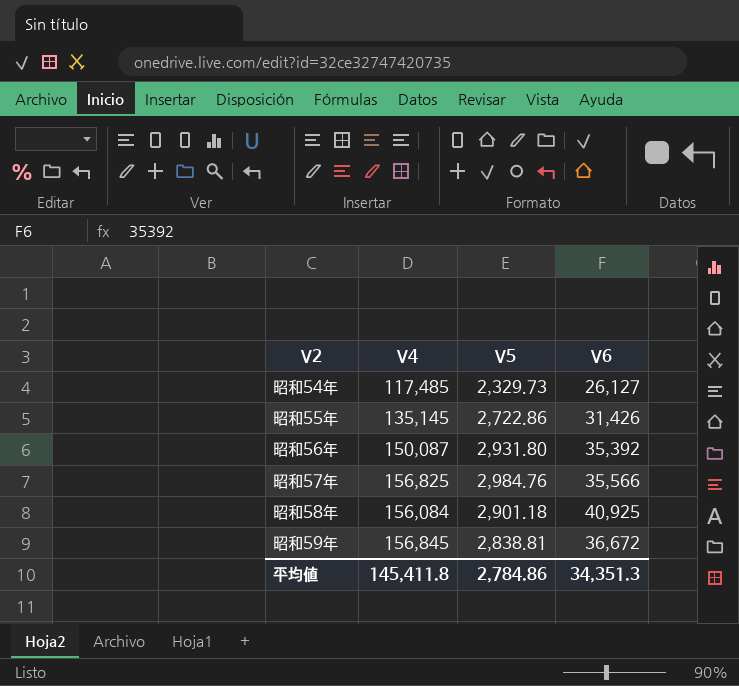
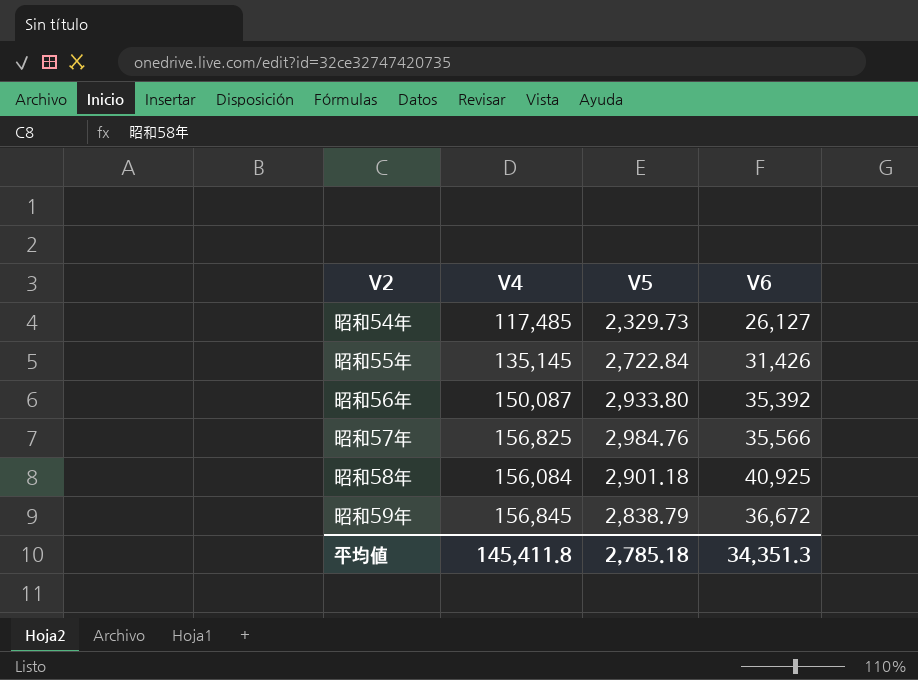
昭和55年 | V5: 2,722.86 -> 2,722.84
昭和56年 | V5: 2,931.80 -> 2,933.80
昭和59年 | V5: 2,838.81 -> 2,838.79
平均値 | V5: 2,784.86 -> 2,785.18

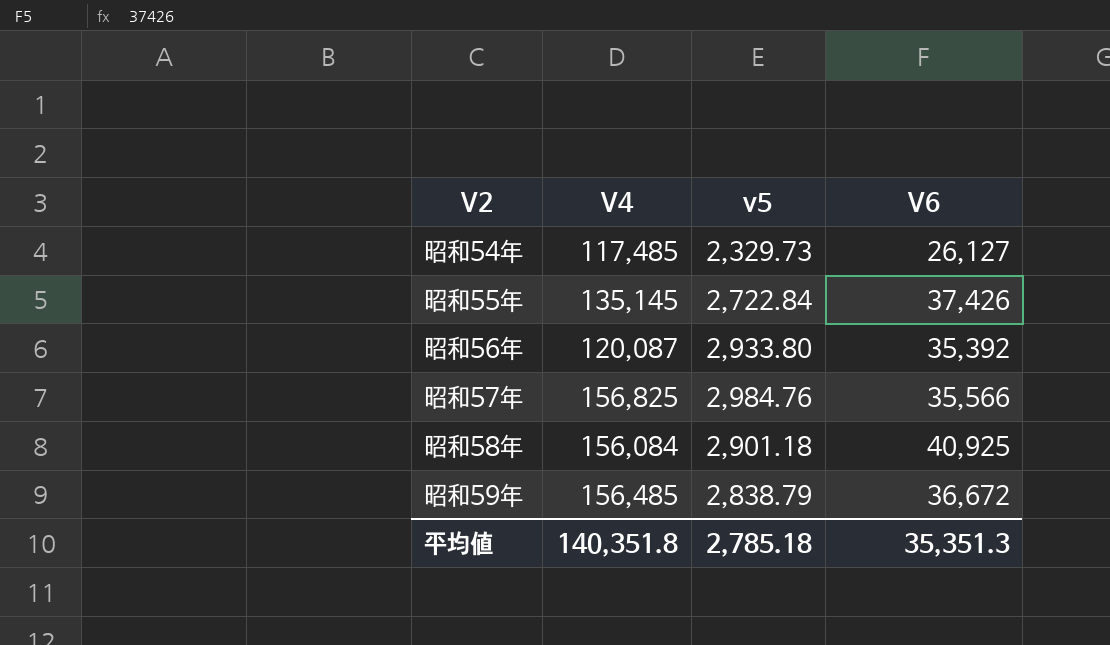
column name: V5 -> v5
昭和55年 | V6: 31,426 -> 37,426
昭和56年 | V4: 150,087 -> 120,087
昭和59年 | V4: 156,845 -> 156,485
平均値 | V4: 145,411.8 -> 140,351.8
平均値 | V6: 34,351.3 -> 35,351.3

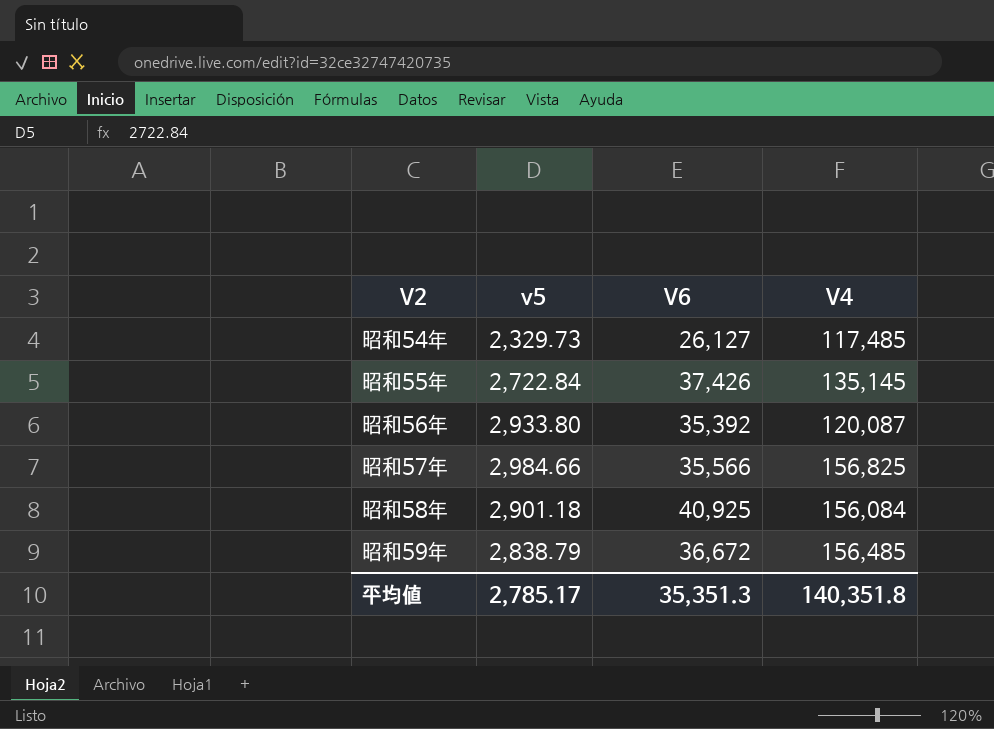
column V4 | position: 2 -> 4
昭和57年 | v5: 2,984.76 -> 2,984.66
平均値 | v5: 2,785.18 -> 2,785.17

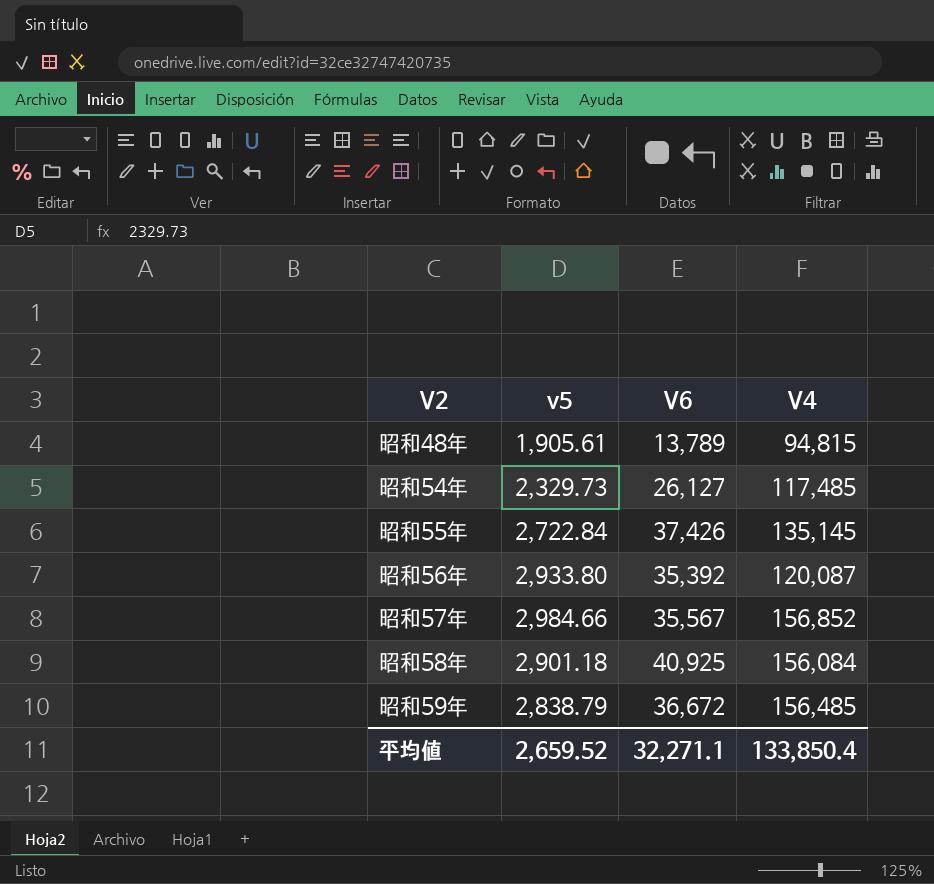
row 昭和48年: none -> 1,905.61 | 13,789 | 94,815
昭和57年 | V6: 35,566 -> 35,567
昭和57年 | V4: 156,825 -> 156,852
平均値 | v5: 2,785.17 -> 2,659.52
平均値 | V6: 35,351.3 -> 32,271.1
平均値 | V4: 140,351.8 -> 133,850.4

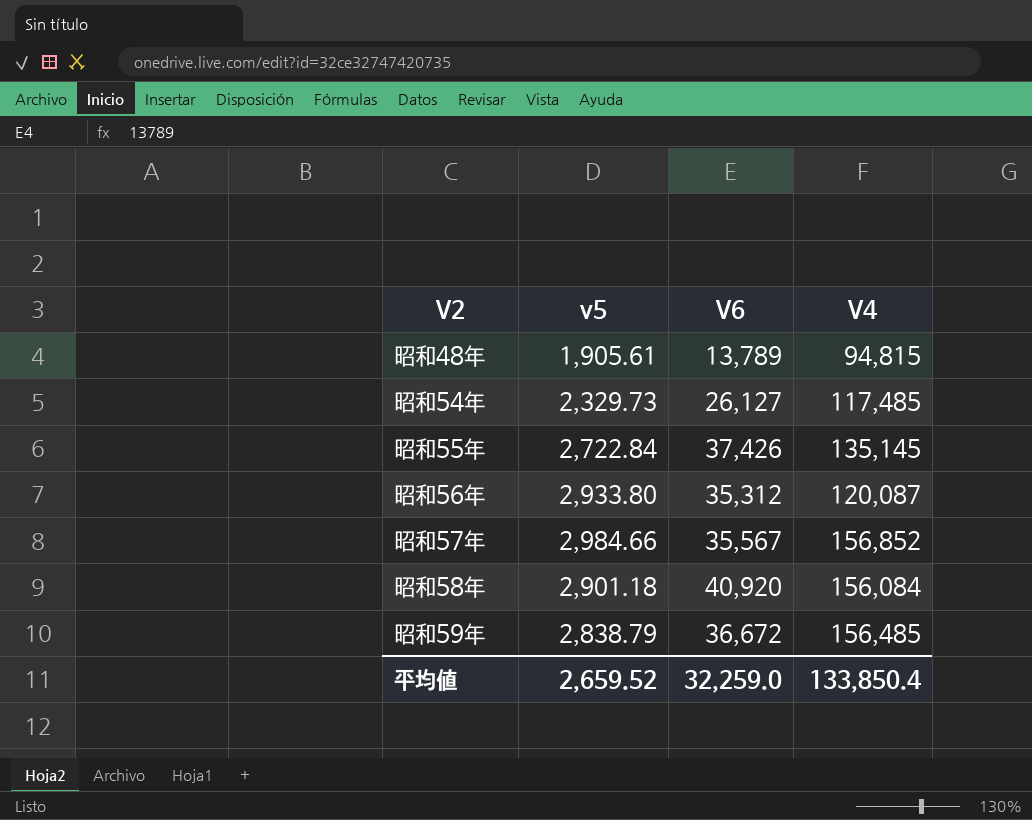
昭和56年 | V6: 35,392 -> 35,312
昭和58年 | V6: 40,925 -> 40,920
平均値 | V6: 32,271.1 -> 32,259.0

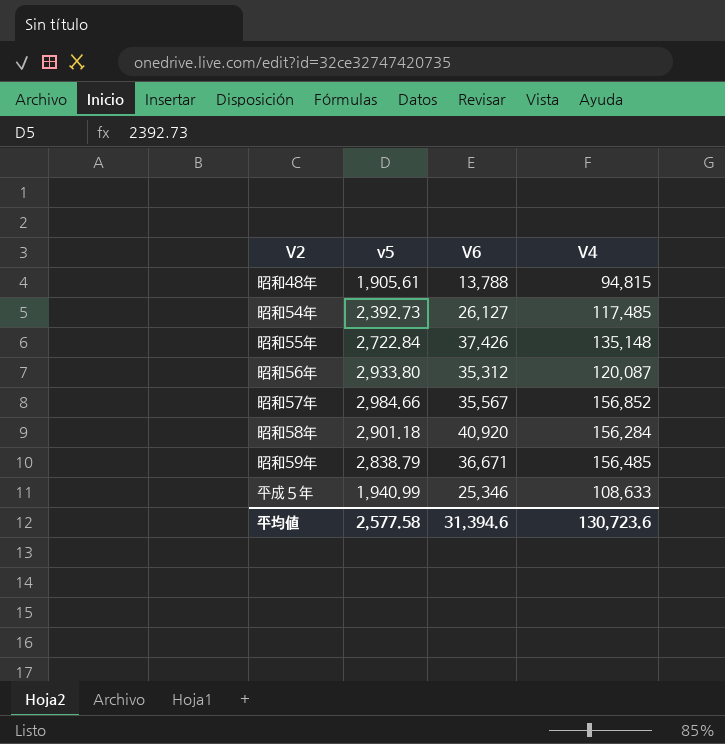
昭和48年 | V6: 13,789 -> 13,788
昭和54年 | v5: 2,329.73 -> 2,392.73
昭和55年 | V4: 135,145 -> 135,148
昭和58年 | V4: 156,084 -> 156,284
昭和59年 | V6: 36,672 -> 36,671
row 平成５年: none -> 1,940.99 | 25,346 | 108,633
平均値 | v5: 2,659.52 -> 2,577.58
平均値 | V6: 32,259.0 -> 31,394.6
平均値 | V4: 133,850.4 -> 130,723.6

